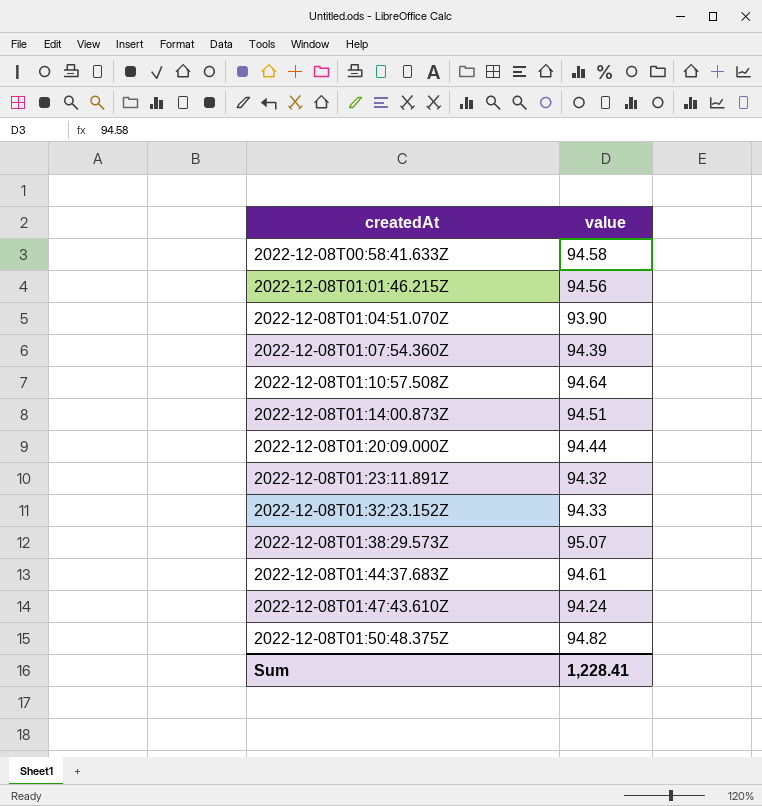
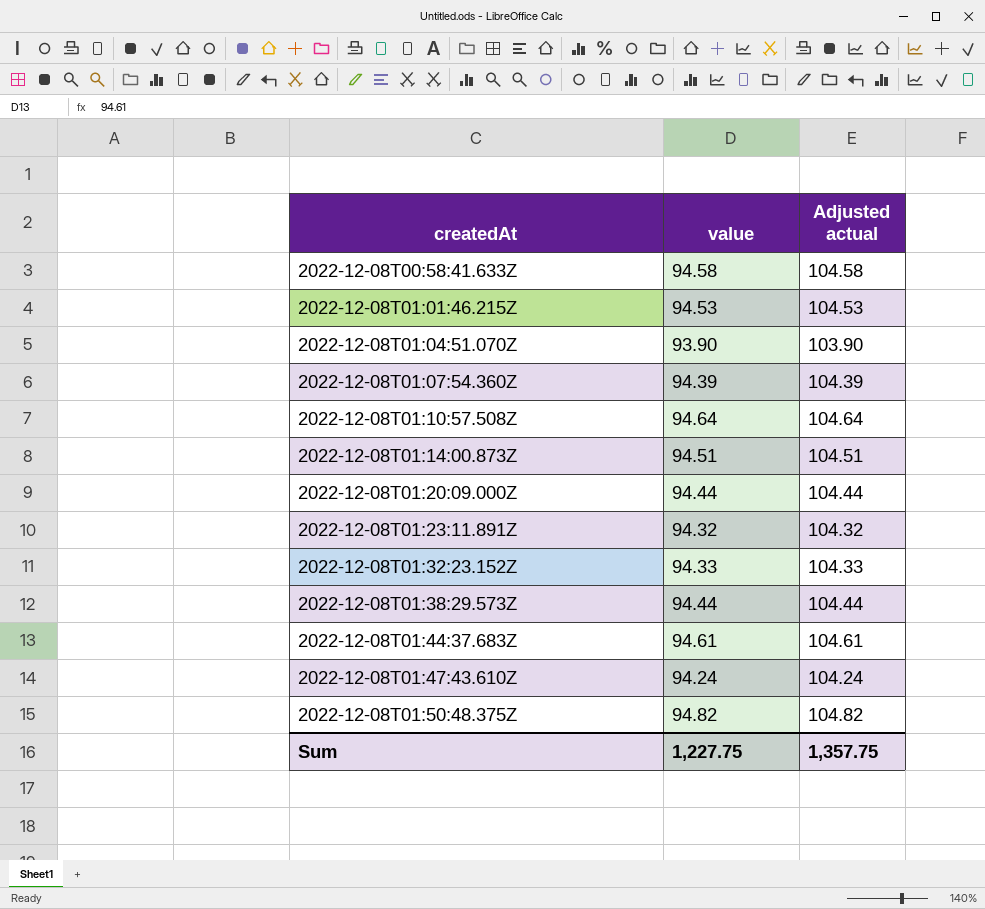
column Adjusted actual | formula: none -> [value] + 10
2022-12-08T01:01:46.215Z | value: 94.56 -> 94.53
2022-12-08T01:38:29.573Z | value: 95.07 -> 94.44
Sum | value: 1,228.41 -> 1,227.75

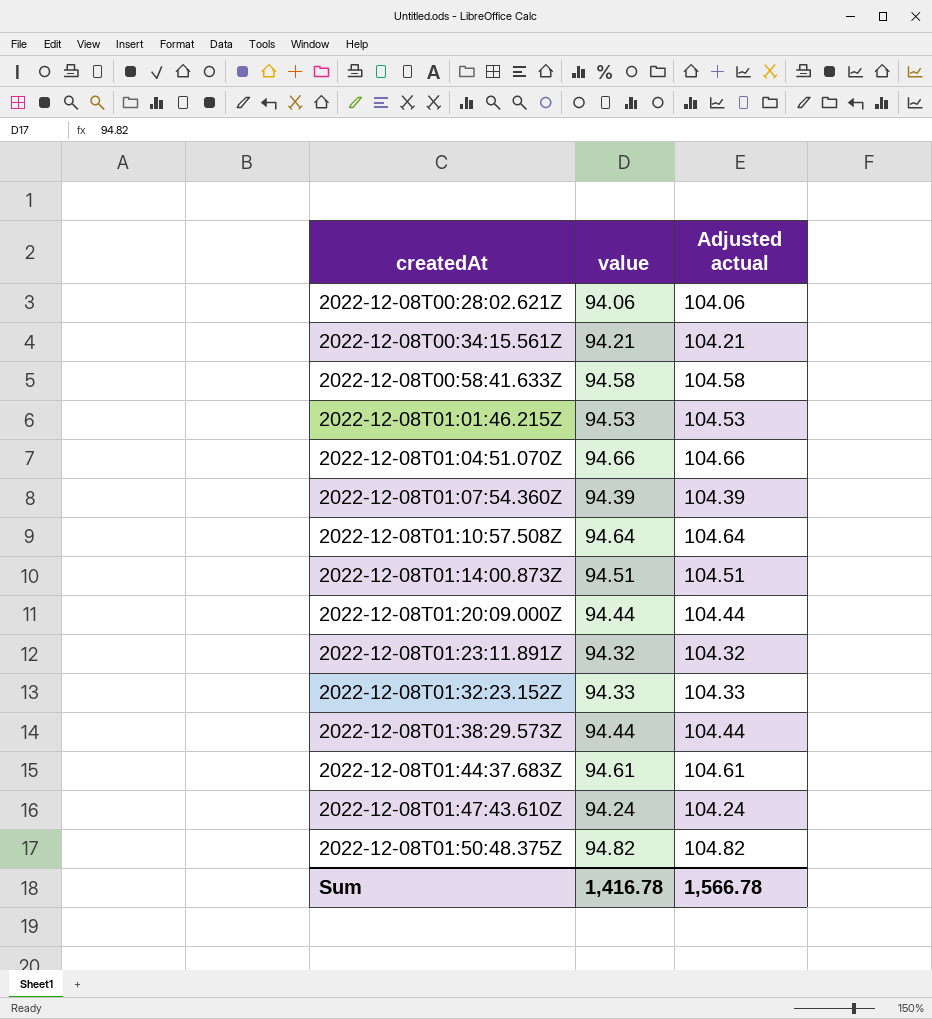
row 2022-12-08T00:28:02.621Z: none -> 94.06 | 104.06
row 2022-12-08T00:34:15.561Z: none -> 94.21 | 104.21
2022-12-08T01:04:51.070Z | value: 93.90 -> 94.66
2022-12-08T01:04:51.070Z | Adjusted actual: 103.90 -> 104.66
Sum | value: 1,227.75 -> 1,416.78
Sum | Adjusted actual: 1,357.75 -> 1,566.78

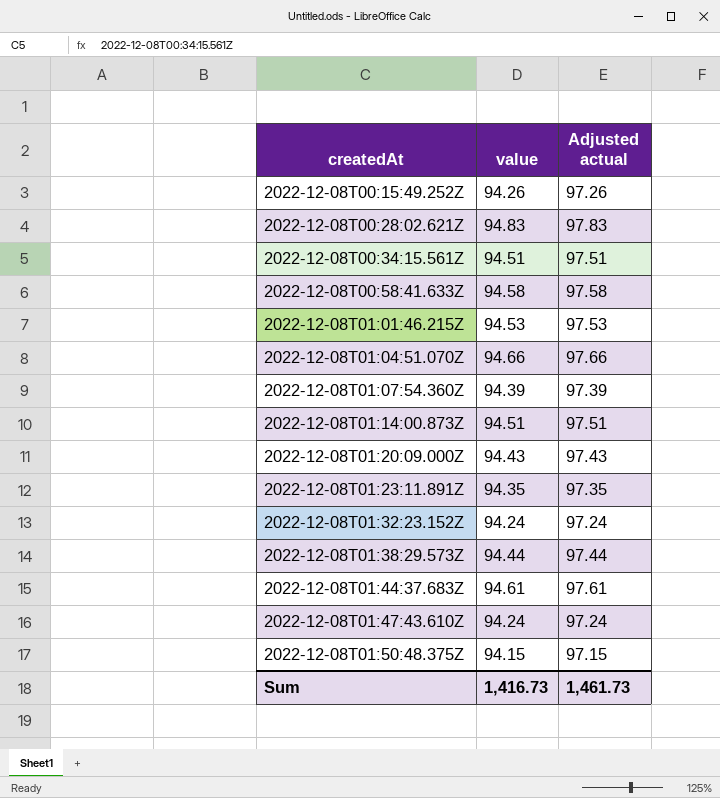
column Adjusted actual | formula: [value] + 10 -> [value] + 3
row 2022-12-08T01:10:57.508Z: 94.64 | 104.64 -> none
row 2022-12-08T00:15:49.252Z: none -> 94.26 | 97.26
2022-12-08T00:28:02.621Z | value: 94.06 -> 94.83
2022-12-08T00:34:15.561Z | value: 94.21 -> 94.51
2022-12-08T01:20:09.000Z | value: 94.44 -> 94.43
2022-12-08T01:23:11.891Z | value: 94.32 -> 94.35
2022-12-08T01:32:23.152Z | value: 94.33 -> 94.24
2022-12-08T01:50:48.375Z | value: 94.82 -> 94.15
Sum | value: 1,416.78 -> 1,416.73
Sum | Adjusted actual: 1,566.78 -> 1,461.73

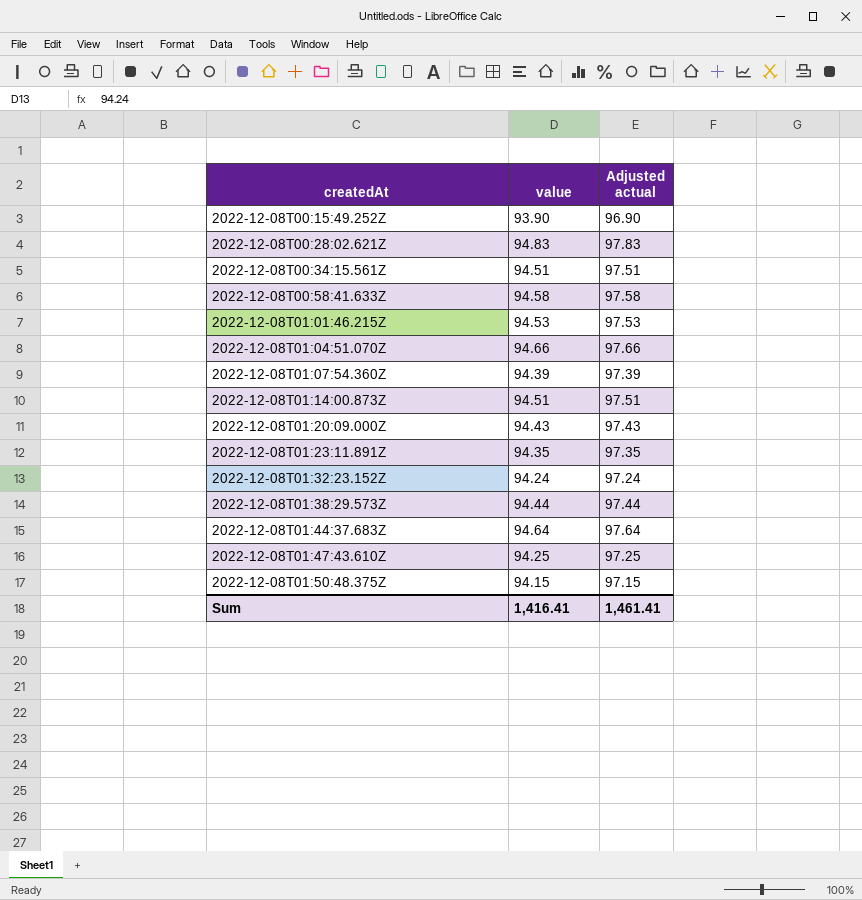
2022-12-08T00:15:49.252Z | value: 94.26 -> 93.90
2022-12-08T00:15:49.252Z | Adjusted actual: 97.26 -> 96.90
2022-12-08T01:44:37.683Z | value: 94.61 -> 94.64
2022-12-08T01:44:37.683Z | Adjusted actual: 97.61 -> 97.64
2022-12-08T01:47:43.610Z | value: 94.24 -> 94.25
2022-12-08T01:47:43.610Z | Adjusted actual: 97.24 -> 97.25
Sum | value: 1,416.73 -> 1,416.41
Sum | Adjusted actual: 1,461.73 -> 1,461.41

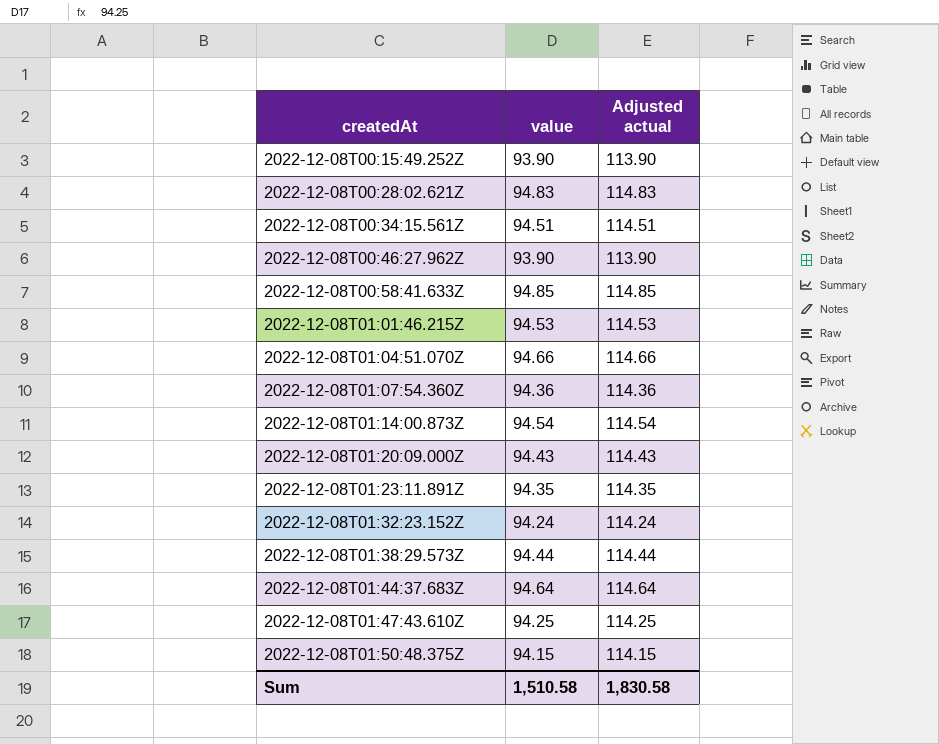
column Adjusted actual | formula: [value] + 3 -> [value] + 20
row 2022-12-08T00:46:27.962Z: none -> 93.90 | 113.90
2022-12-08T00:58:41.633Z | value: 94.58 -> 94.85
2022-12-08T01:07:54.360Z | value: 94.39 -> 94.36
2022-12-08T01:14:00.873Z | value: 94.51 -> 94.54
Sum | value: 1,416.41 -> 1,510.58
Sum | Adjusted actual: 1,461.41 -> 1,830.58

